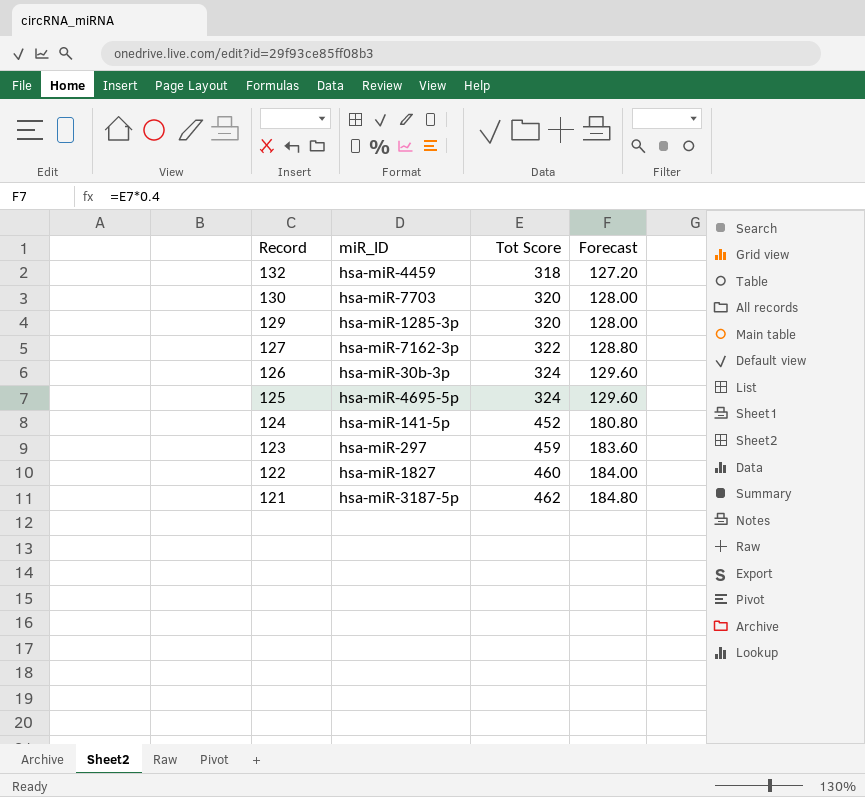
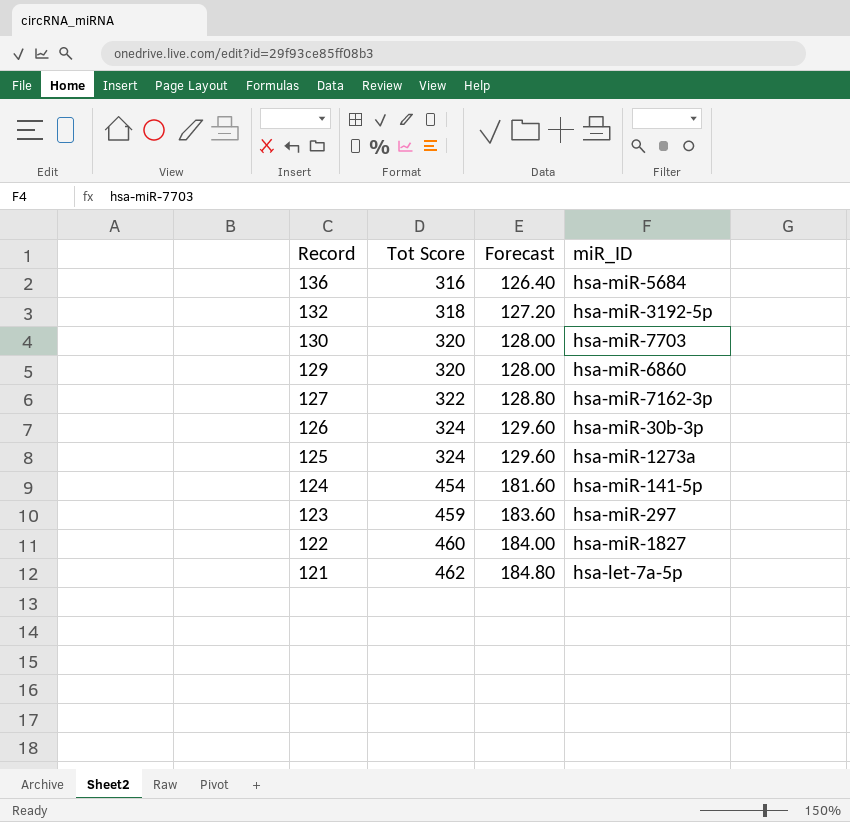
column miR_ID | position: 2 -> 4
row 136: none -> 316 | 126.40 | hsa-miR-5684
132 | miR_ID: hsa-miR-4459 -> hsa-miR-3192-5p
129 | miR_ID: hsa-miR-1285-3p -> hsa-miR-6860
125 | miR_ID: hsa-miR-4695-5p -> hsa-miR-1273a
124 | Tot Score: 452 -> 454
124 | Forecast: 180.80 -> 181.60
121 | miR_ID: hsa-miR-3187-5p -> hsa-let-7a-5p

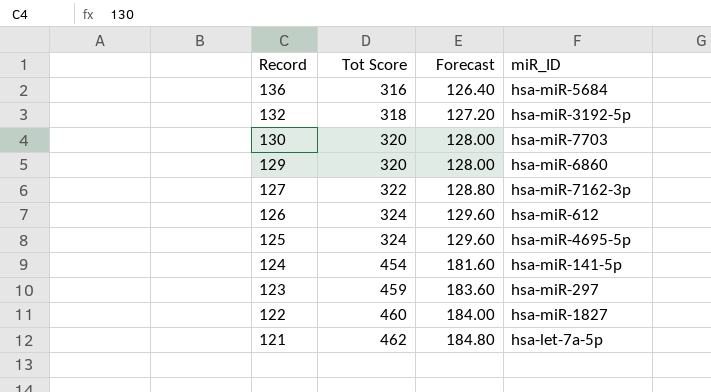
126 | miR_ID: hsa-miR-30b-3p -> hsa-miR-612
125 | miR_ID: hsa-miR-1273a -> hsa-miR-4695-5p

